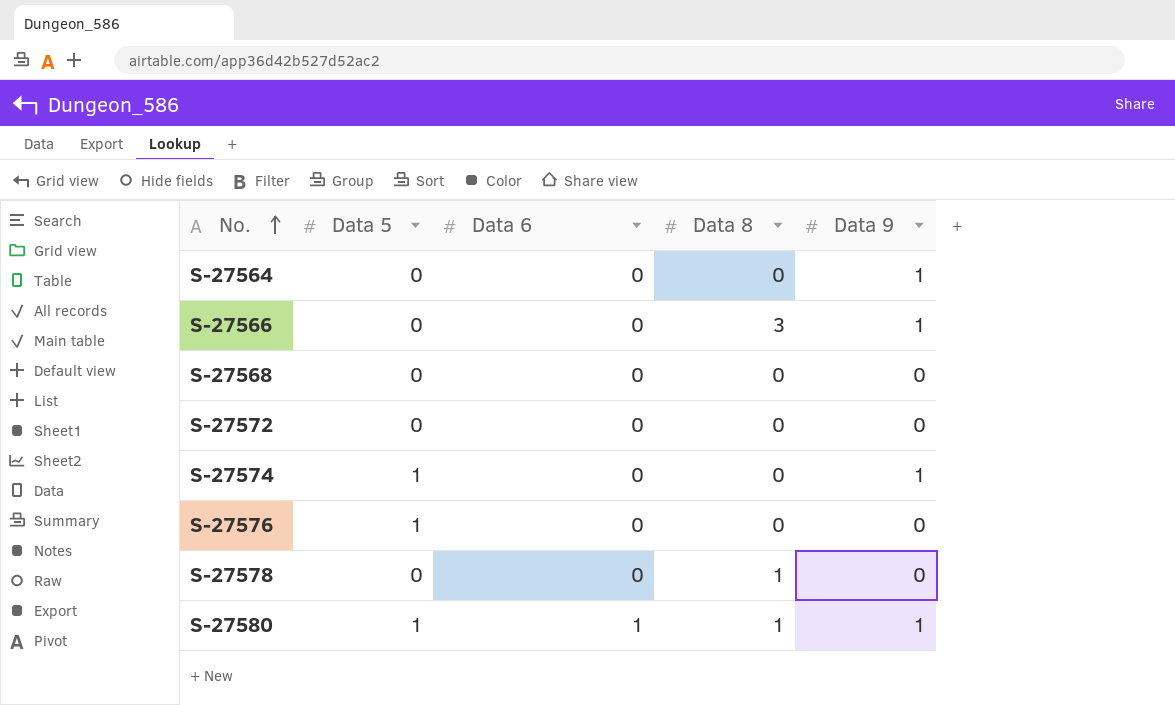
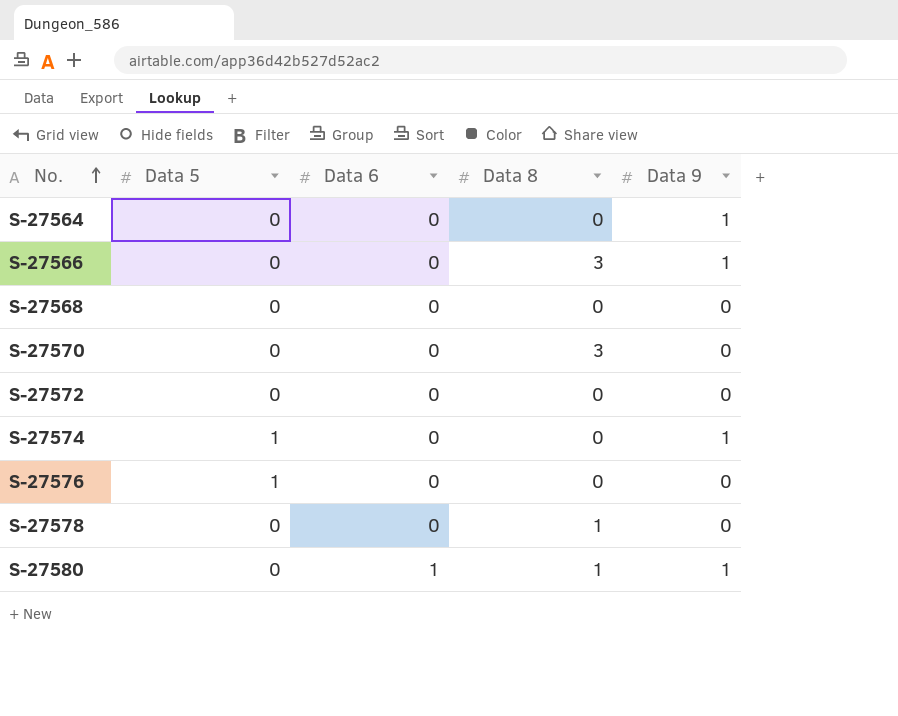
row S-27570: none -> 0 | 0 | 3 | 0
S-27580 | Data 5: 1 -> 0

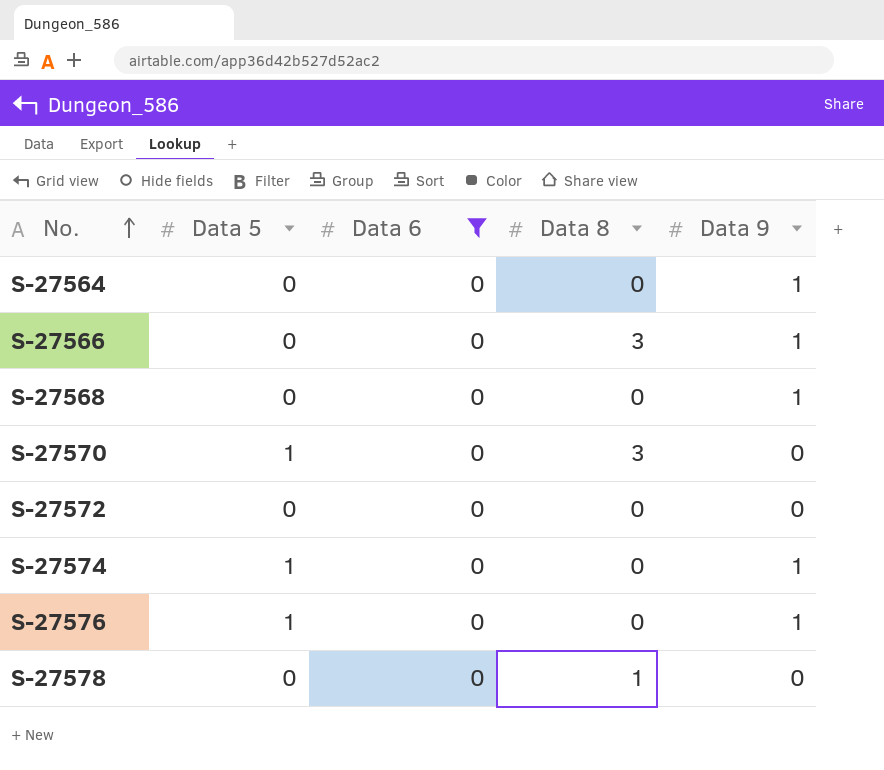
filter: none -> Data 6 = 0
S-27568 | Data 9: 0 -> 1
S-27570 | Data 5: 0 -> 1
S-27576 | Data 9: 0 -> 1

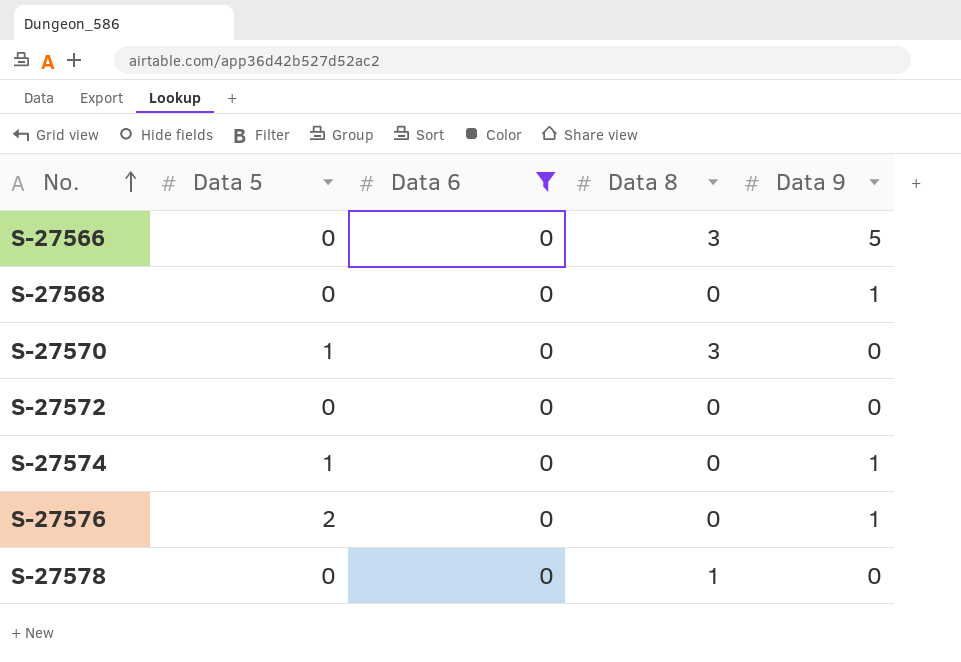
row S-27564: 0 | 0 | 0 | 1 -> none
S-27566 | Data 9: 1 -> 5
S-27576 | Data 5: 1 -> 2

